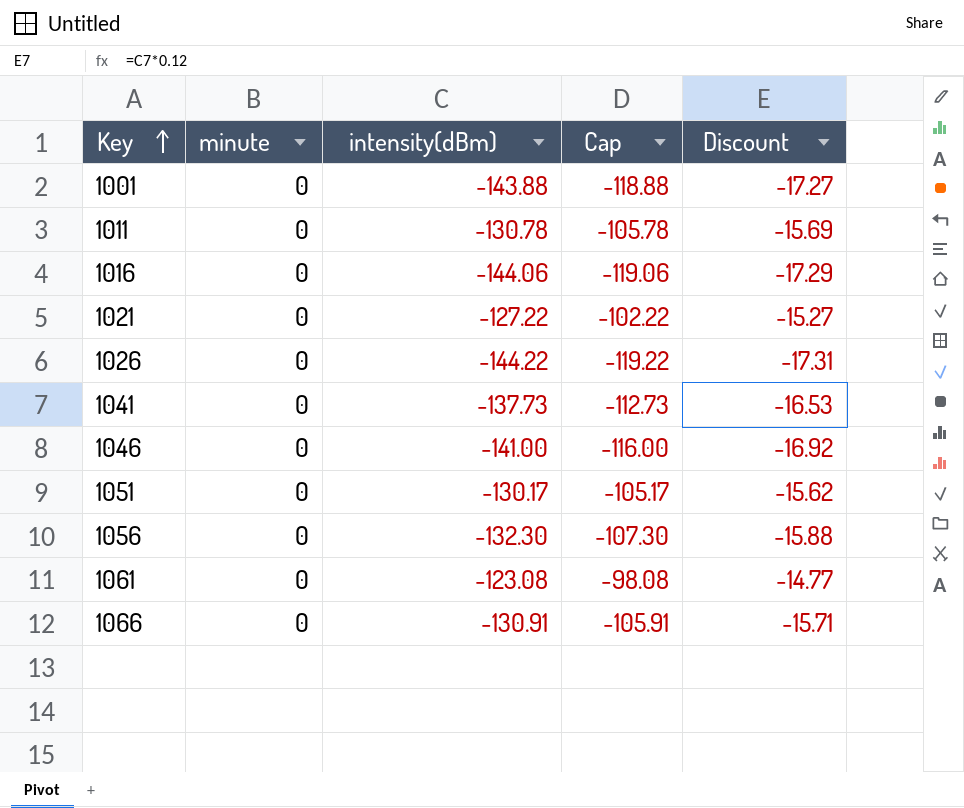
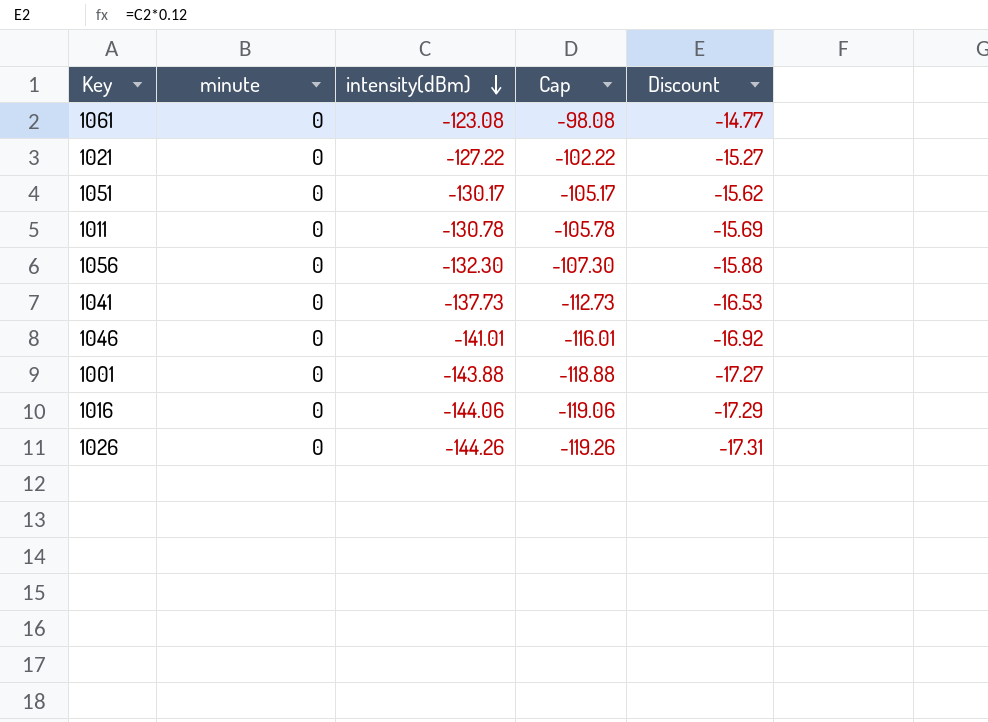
row order: Key ascending -> intensity(dBm) descending
row 1066: 0 | -130.91 | -105.91 | -15.71 -> none
1046 | intensity(dBm): -141.00 -> -141.01
1046 | Cap: -116.00 -> -116.01
1026 | intensity(dBm): -144.22 -> -144.26
1026 | Cap: -119.22 -> -119.26

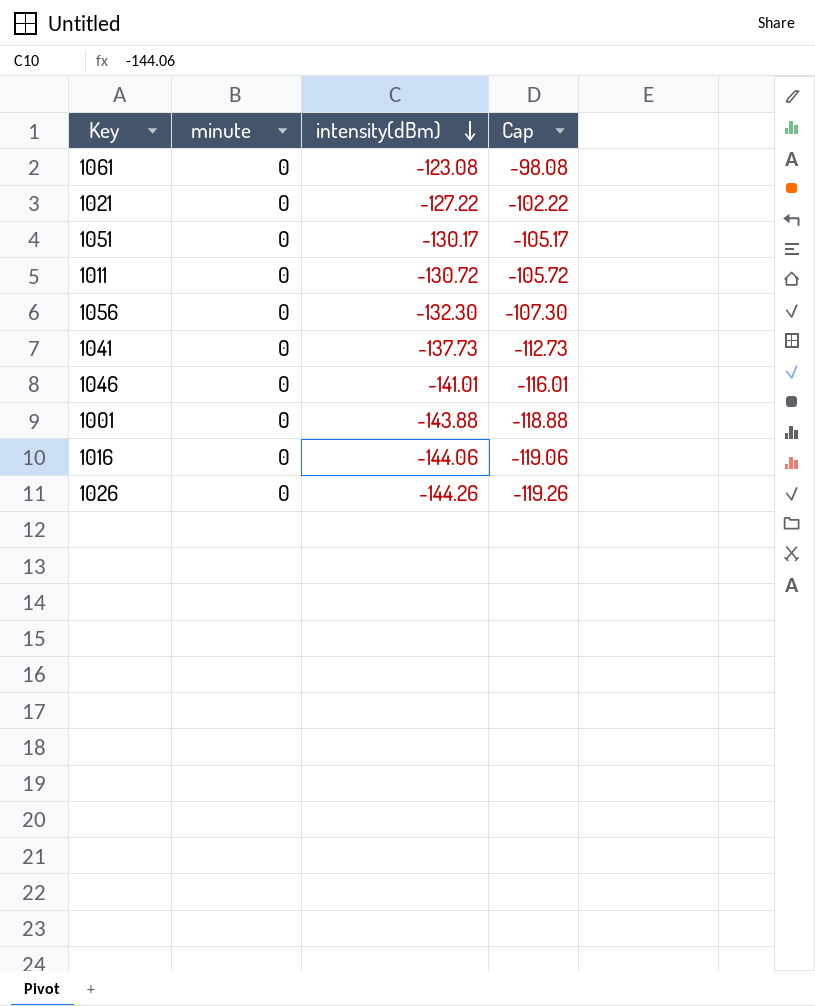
column Discount | formula: [intensity(dBm)] * 0.12 -> none
1011 | intensity(dBm): -130.78 -> -130.72
1011 | Cap: -105.78 -> -105.72

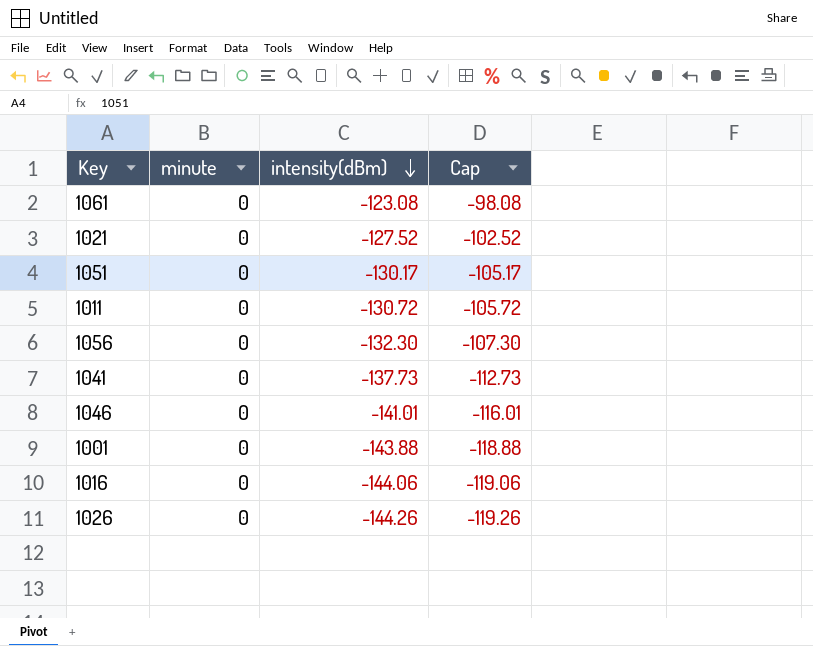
1021 | intensity(dBm): -127.22 -> -127.52
1021 | Cap: -102.22 -> -102.52

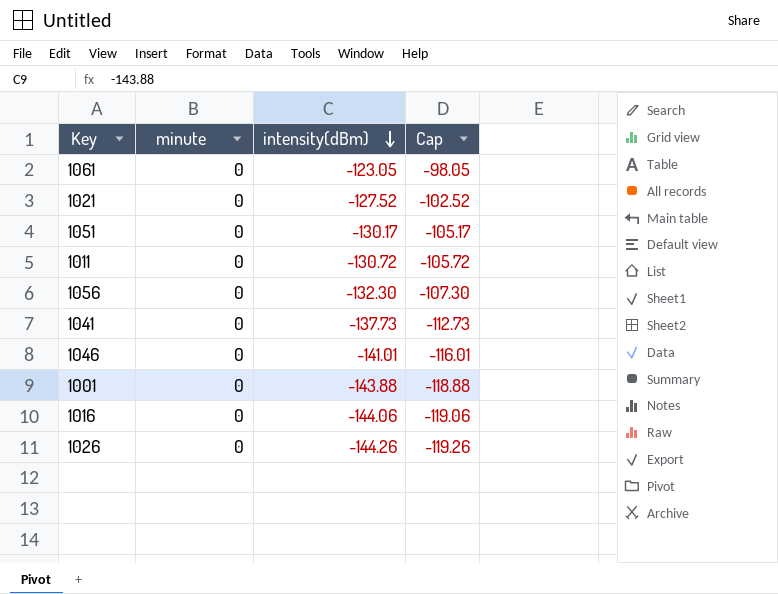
1061 | intensity(dBm): -123.08 -> -123.05
1061 | Cap: -98.08 -> -98.05

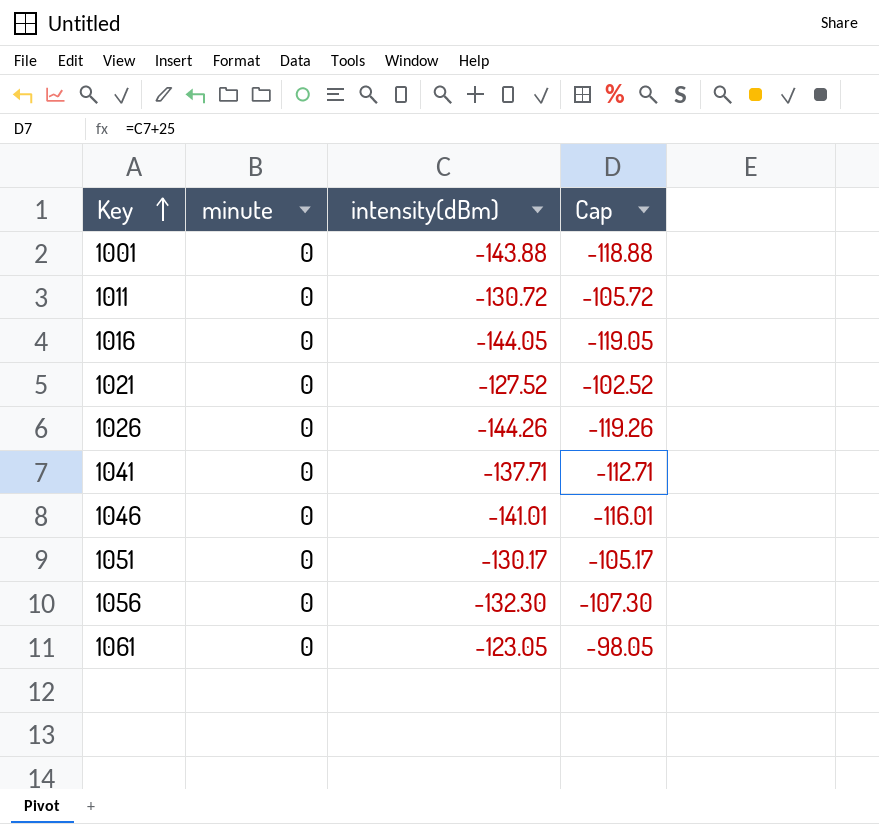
row order: intensity(dBm) descending -> Key ascending
1016 | intensity(dBm): -144.06 -> -144.05
1016 | Cap: -119.06 -> -119.05
1041 | intensity(dBm): -137.73 -> -137.71
1041 | Cap: -112.73 -> -112.71

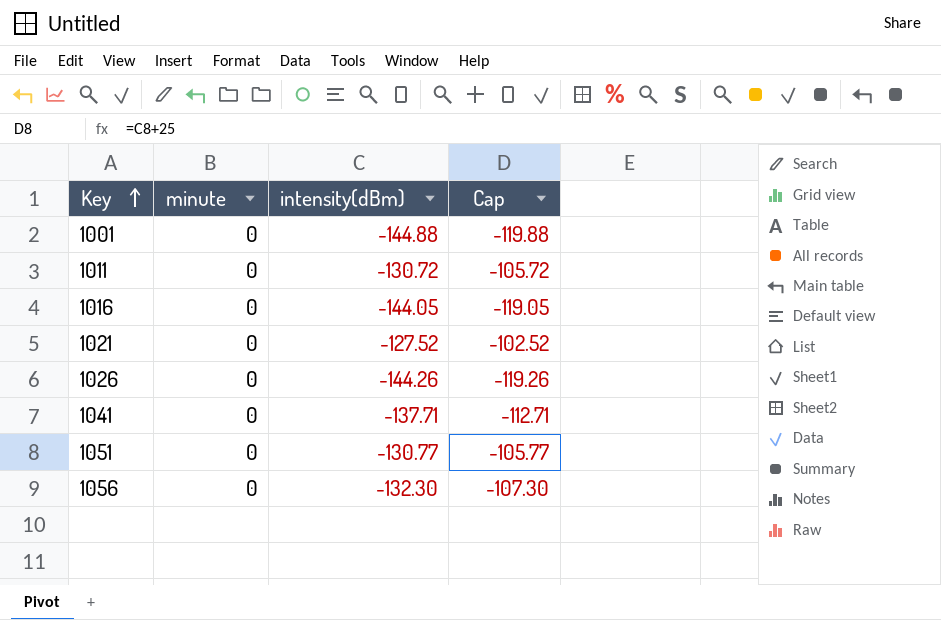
row 1046: 0 | -141.01 | -116.01 -> none
row 1061: 0 | -123.05 | -98.05 -> none
1001 | intensity(dBm): -143.88 -> -144.88
1001 | Cap: -118.88 -> -119.88
1051 | intensity(dBm): -130.17 -> -130.77
1051 | Cap: -105.17 -> -105.77

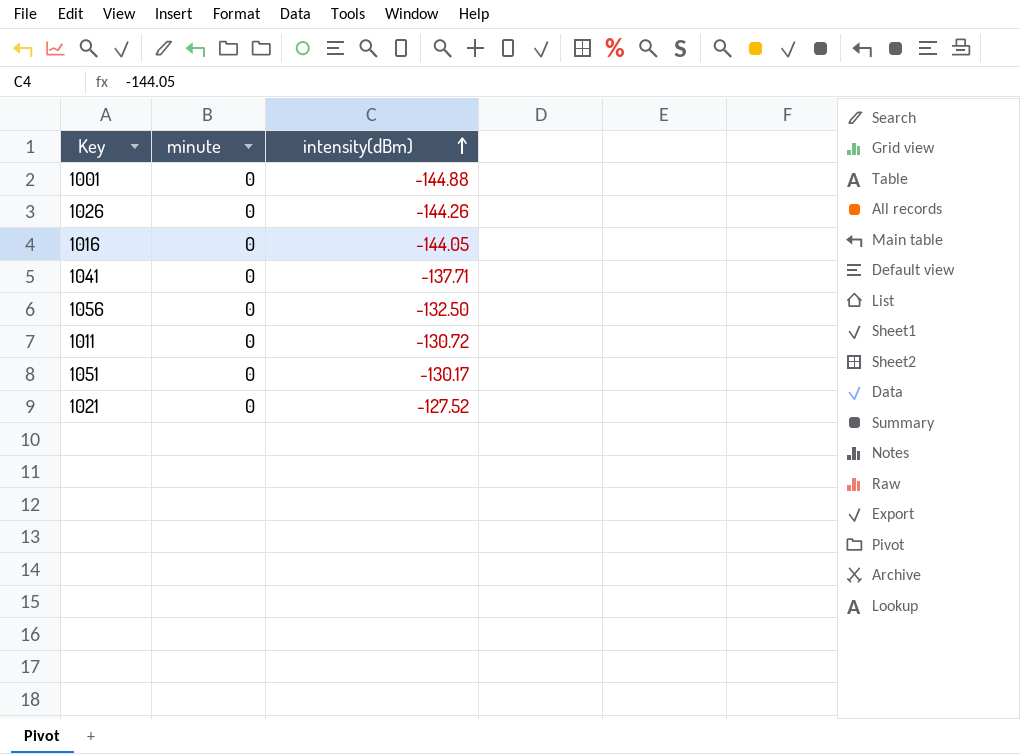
row order: Key ascending -> intensity(dBm) ascending
column Cap | formula: [intensity(dBm)] + 25 -> none
1056 | intensity(dBm): -132.30 -> -132.50
1051 | intensity(dBm): -130.77 -> -130.17

